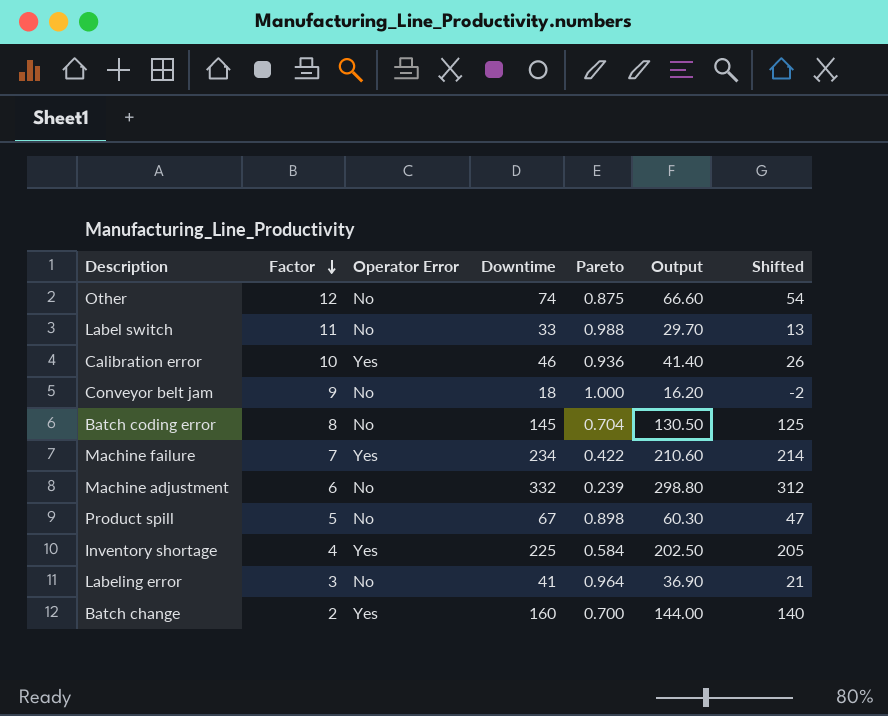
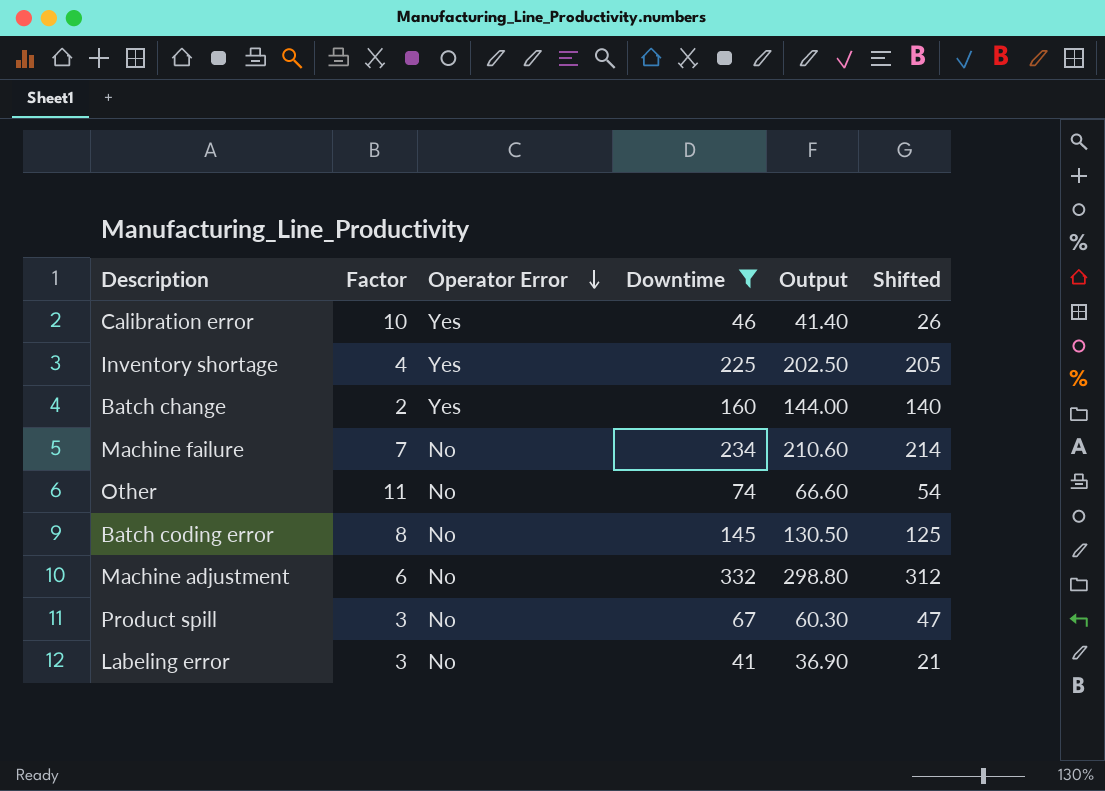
filter: none -> Downtime >= 41
row order: Factor descending -> Operator Error descending
column Pareto | position: 5 -> none
Machine failure | Operator Error: Yes -> No
Other | Factor: 12 -> 11
Product spill | Factor: 5 -> 3

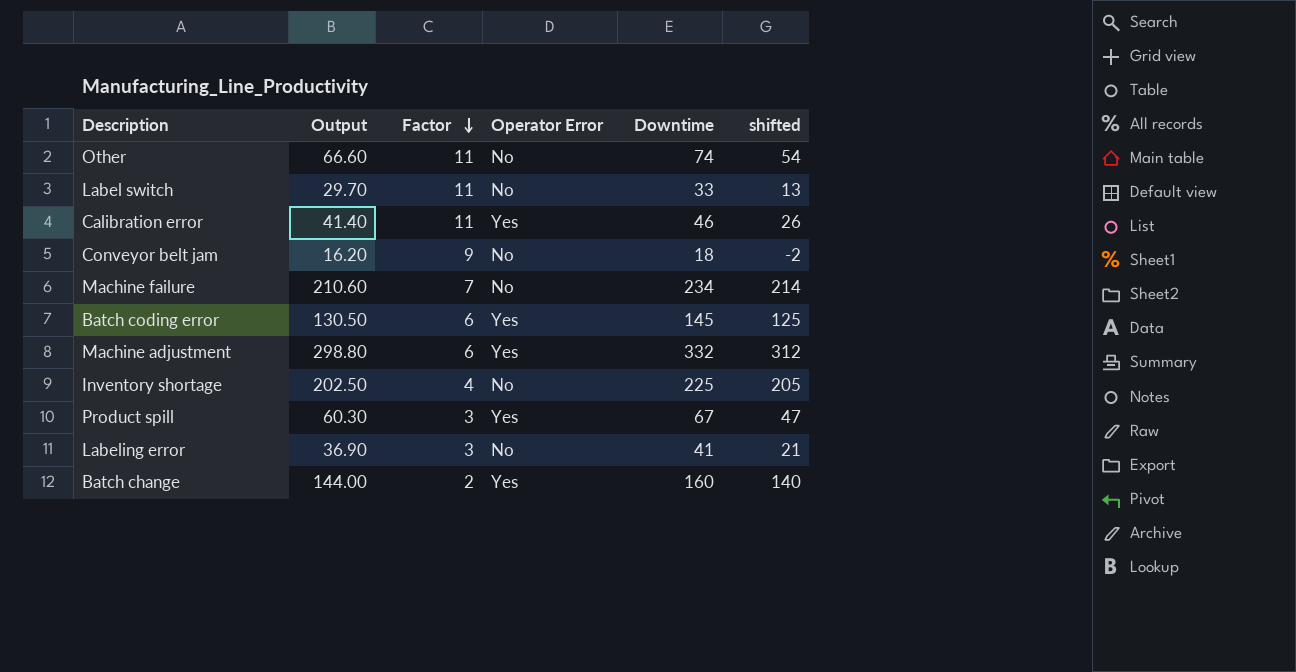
filter: Downtime >= 41 -> none
row order: Operator Error descending -> Factor descending
column Output | position: 5 -> 2
column name: Shifted -> shifted
Calibration error | Factor: 10 -> 11
Batch coding error | Factor: 8 -> 6
Batch coding error | Operator Error: No -> Yes
Machine adjustment | Operator Error: No -> Yes
Inventory shortage | Operator Error: Yes -> No
Product spill | Operator Error: No -> Yes

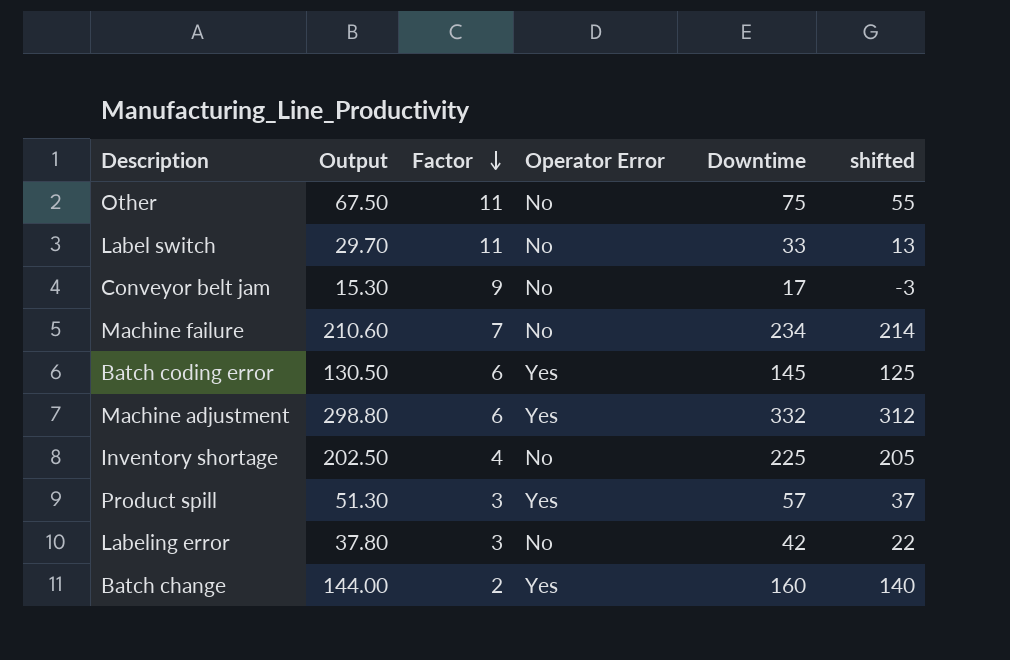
row Calibration error: 41.40 | 11 | Yes | 46 | 26 -> none
Other | Output: 66.60 -> 67.50
Other | Downtime: 74 -> 75
Other | shifted: 54 -> 55
Conveyor belt jam | Output: 16.20 -> 15.30
Conveyor belt jam | Downtime: 18 -> 17
Conveyor belt jam | shifted: -2 -> -3
Product spill | Output: 60.30 -> 51.30
Product spill | Downtime: 67 -> 57
Product spill | shifted: 47 -> 37
Labeling error | Output: 36.90 -> 37.80
Labeling error | Downtime: 41 -> 42
Labeling error | shifted: 21 -> 22

